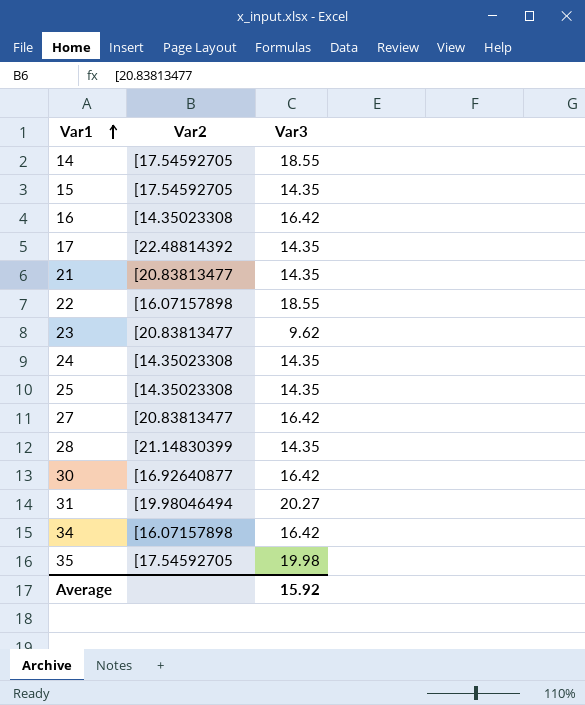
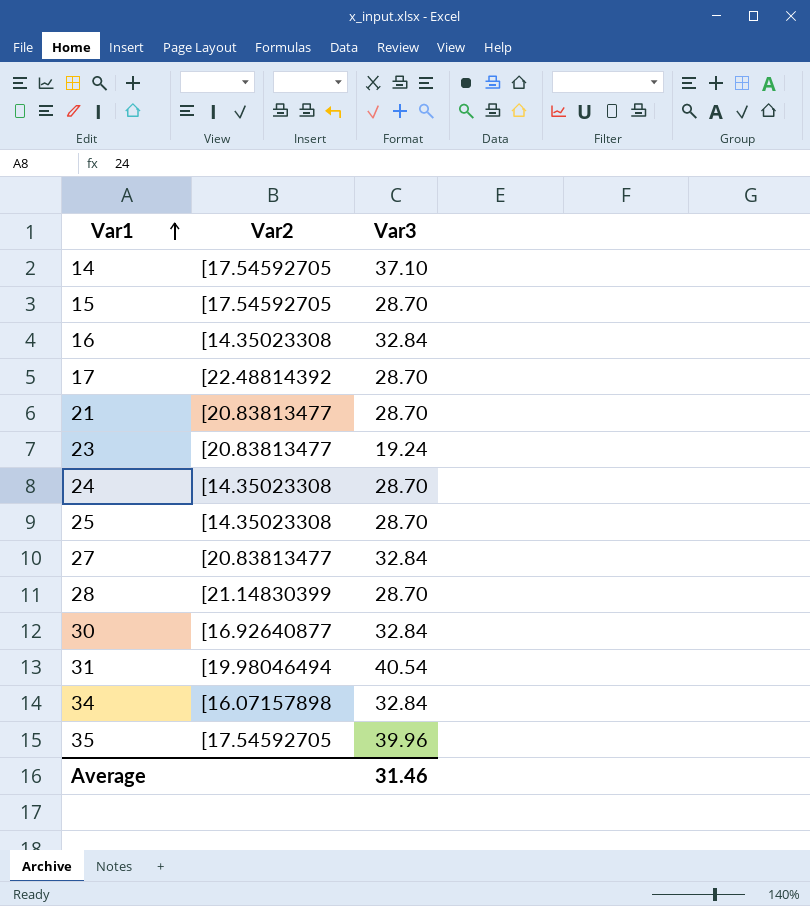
row 22: [16.07157898 | 18.55 -> none
14 | Var3: 18.55 -> 37.10
15 | Var3: 14.35 -> 28.70
16 | Var3: 16.42 -> 32.84
17 | Var3: 14.35 -> 28.70
21 | Var3: 14.35 -> 28.70
23 | Var3: 9.62 -> 19.24
24 | Var3: 14.35 -> 28.70
25 | Var3: 14.35 -> 28.70
27 | Var3: 16.42 -> 32.84
28 | Var3: 14.35 -> 28.70
30 | Var3: 16.42 -> 32.84
31 | Var3: 20.27 -> 40.54
34 | Var3: 16.42 -> 32.84
35 | Var3: 19.98 -> 39.96
Average | Var3: 15.92 -> 31.46

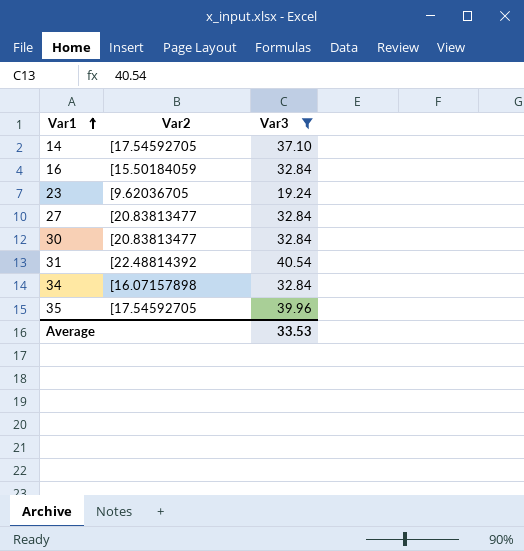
filter: none -> Var3 != 28.70
16 | Var2: [14.35023308 -> [15.50184059
23 | Var2: [20.83813477 -> [9.62036705
30 | Var2: [16.92640877 -> [20.83813477
31 | Var2: [19.98046494 -> [22.48814392
Average | Var3: 31.46 -> 33.53

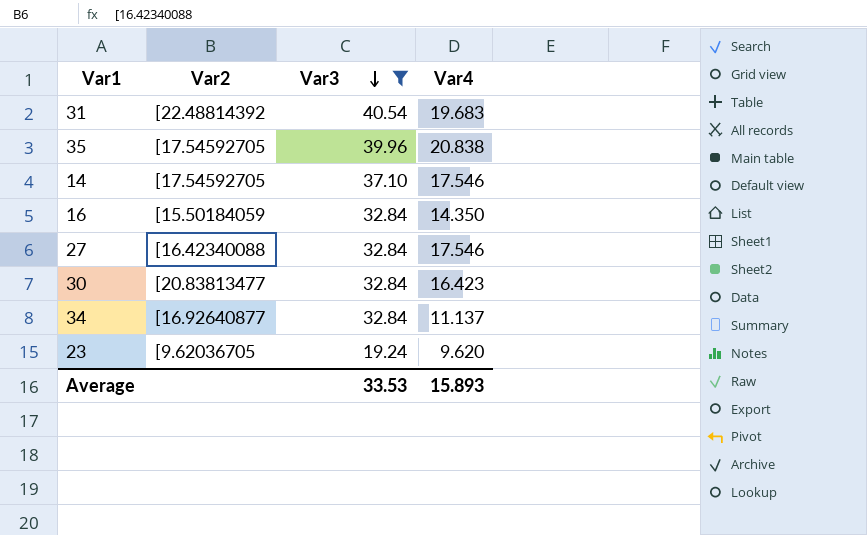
row order: Var1 ascending -> Var3 descending
column Var4 | position: none -> 4
27 | Var2: [20.83813477 -> [16.42340088
34 | Var2: [16.07157898 -> [16.92640877

